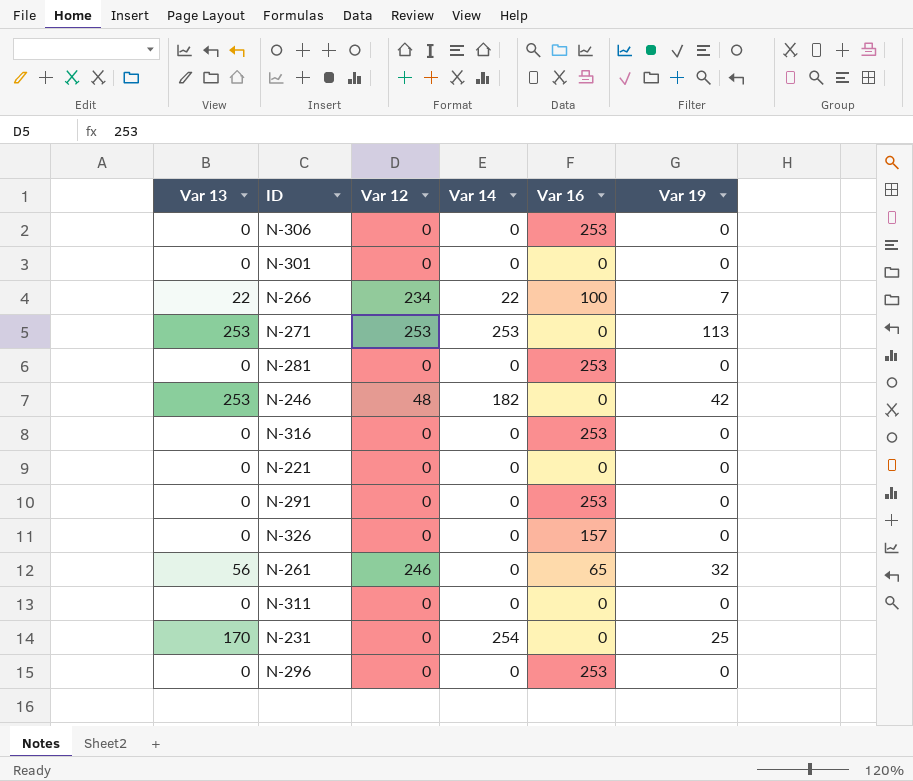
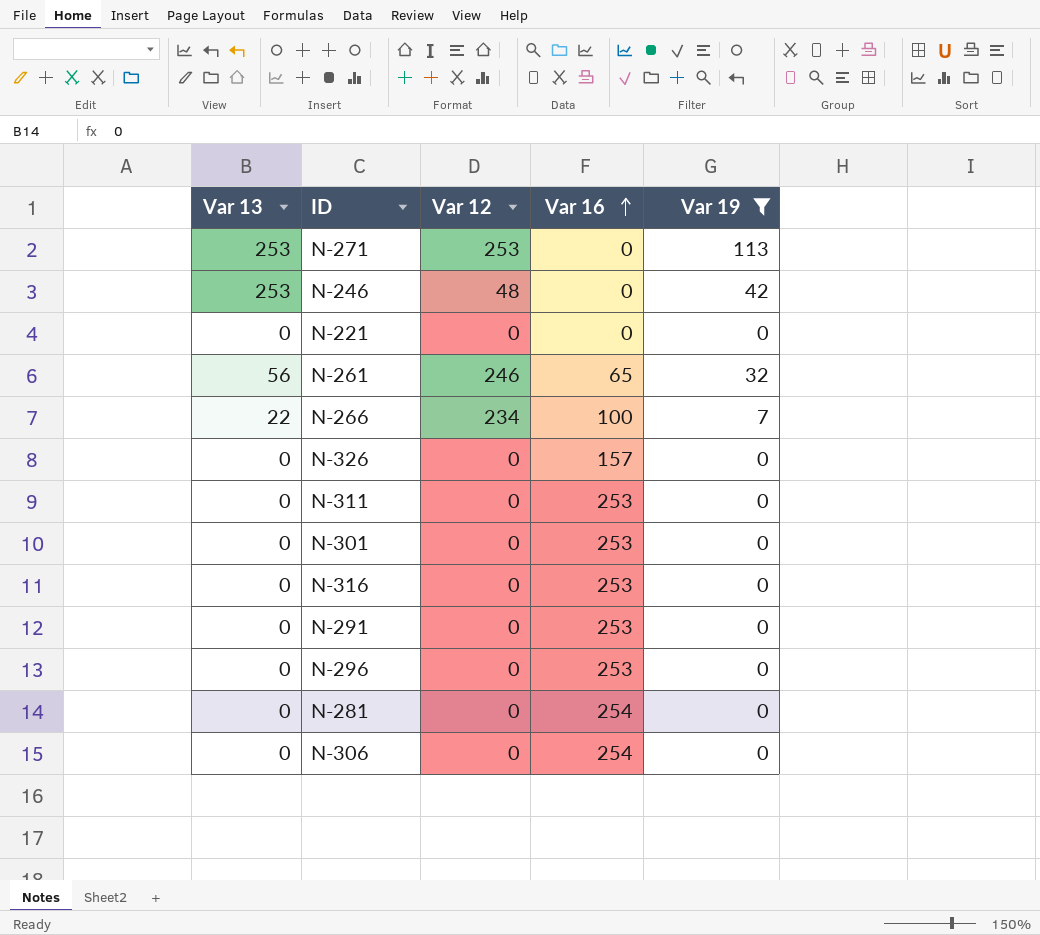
filter: none -> Var 19 != 25
row order: none -> Var 16 ascending
column Var 14 | position: 4 -> none
N-311 | Var 16: 0 -> 253
N-301 | Var 16: 0 -> 253
N-281 | Var 16: 253 -> 254
N-306 | Var 16: 253 -> 254

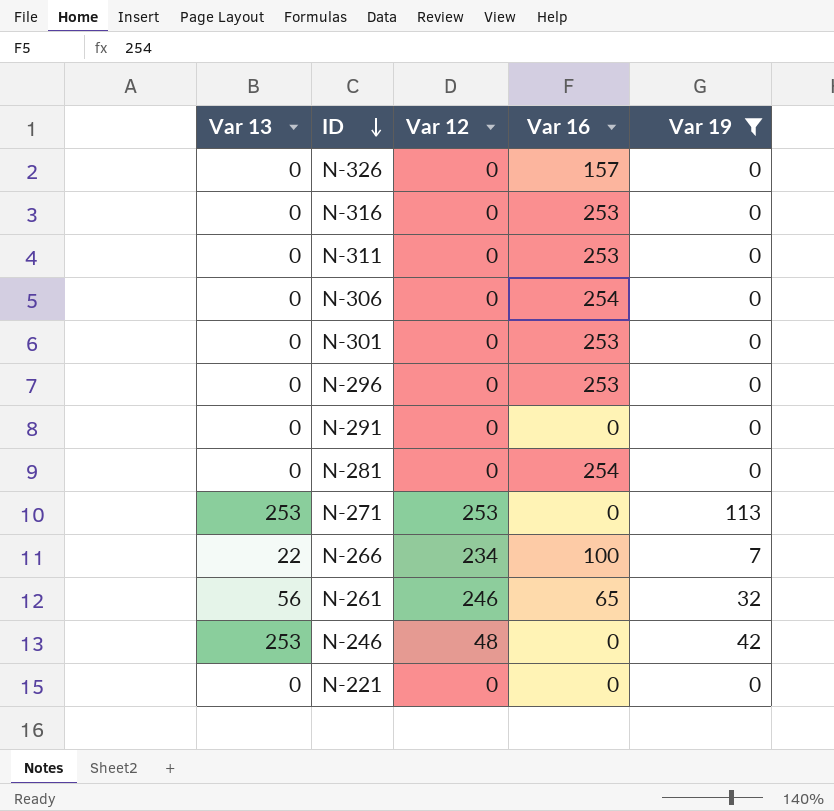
row order: Var 16 ascending -> ID descending
N-291 | Var 16: 253 -> 0

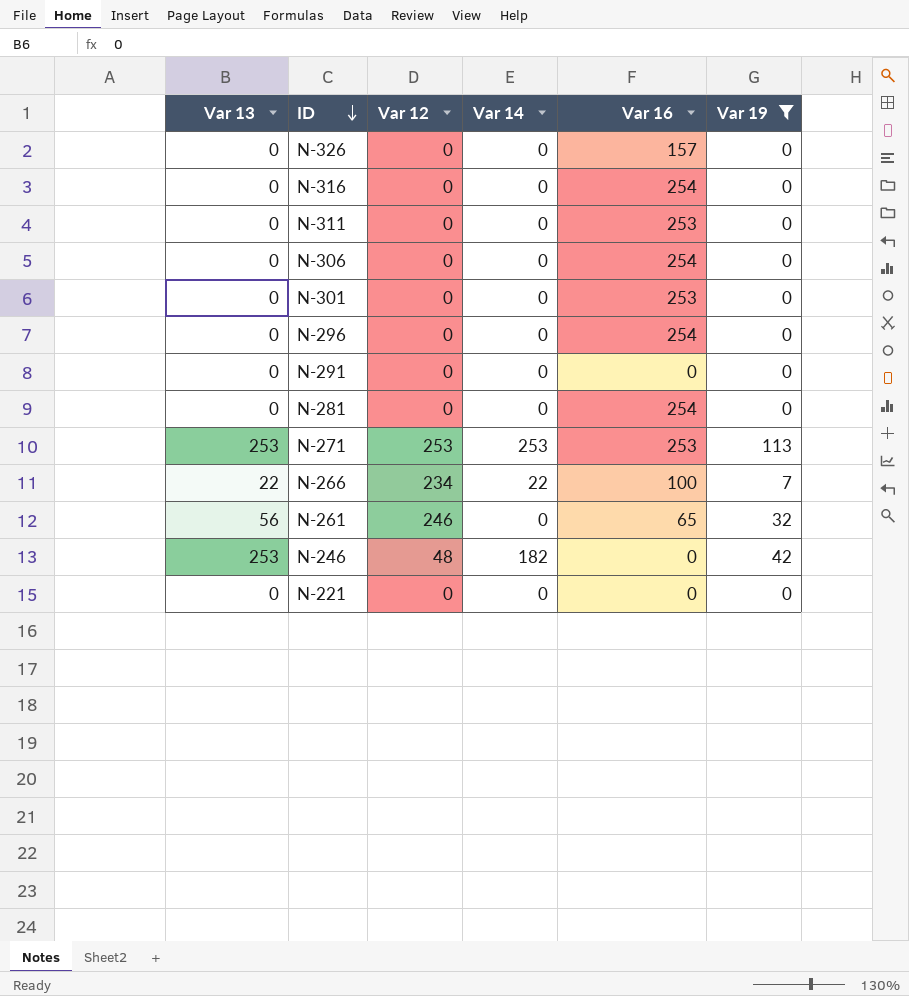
column Var 14 | position: none -> 4
N-316 | Var 16: 253 -> 254
N-296 | Var 16: 253 -> 254
N-271 | Var 16: 0 -> 253

